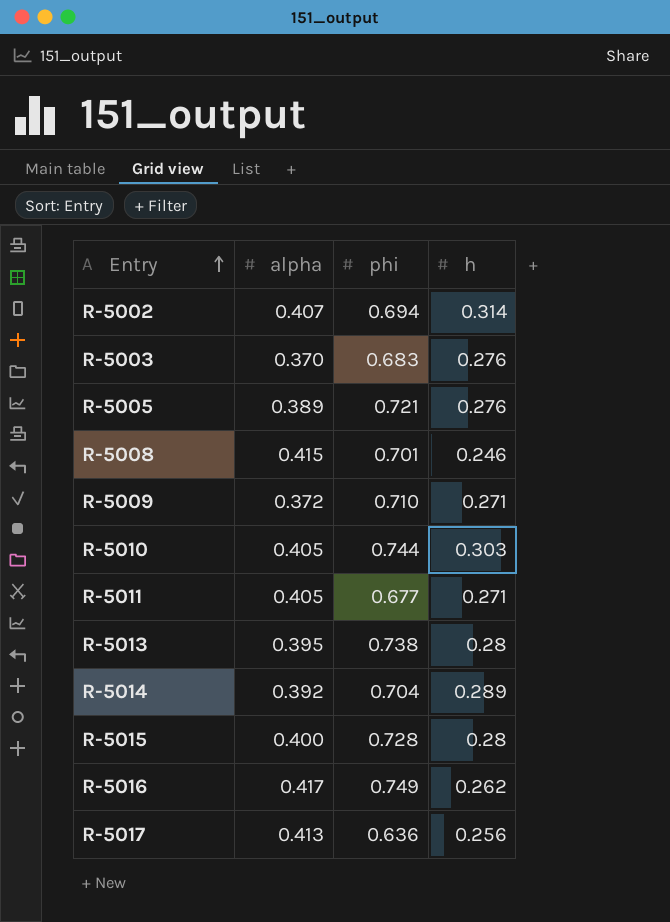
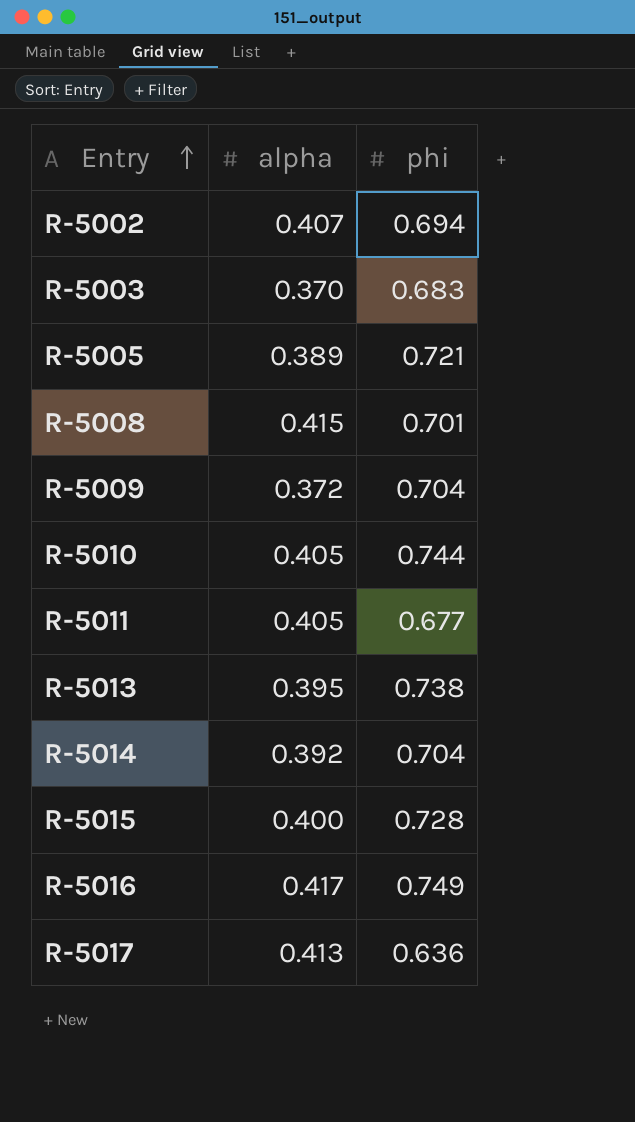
column h | position: 4 -> none
R-5009 | phi: 0.710 -> 0.704

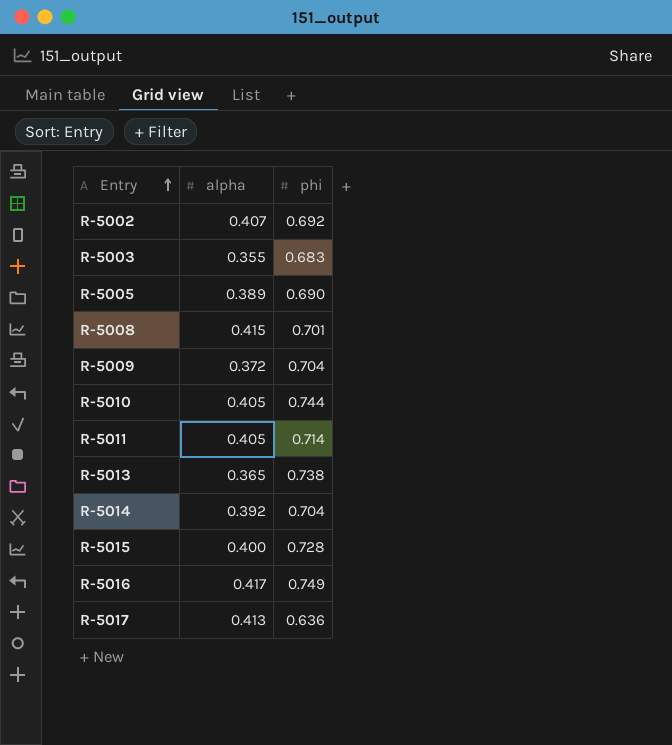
R-5002 | phi: 0.694 -> 0.692
R-5003 | alpha: 0.370 -> 0.355
R-5005 | phi: 0.721 -> 0.690
R-5011 | phi: 0.677 -> 0.714
R-5013 | alpha: 0.395 -> 0.365

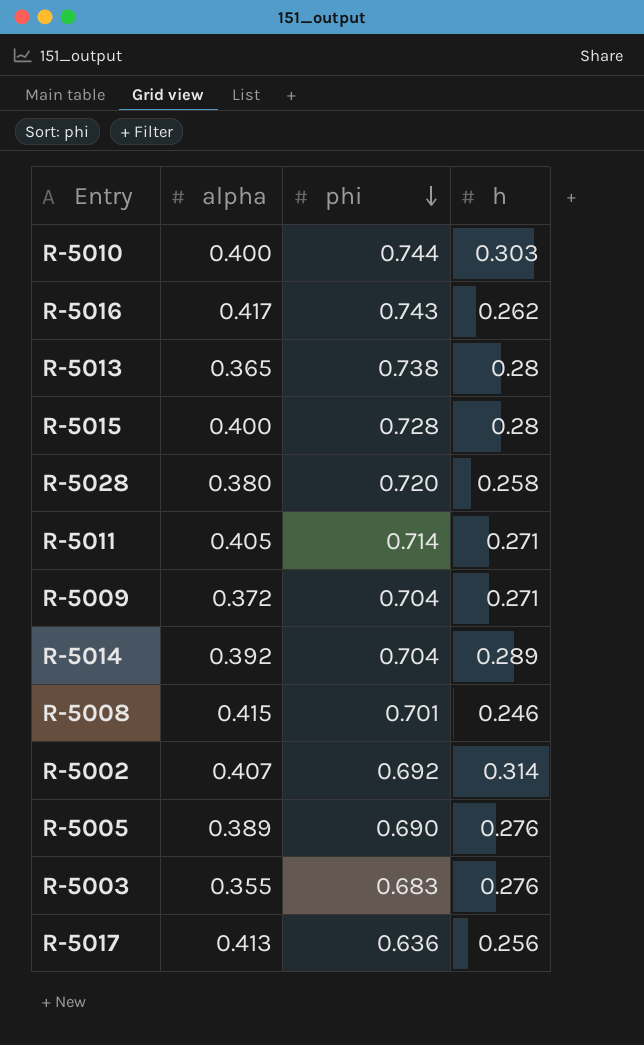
row order: Entry ascending -> phi descending
column h | position: none -> 4
R-5010 | alpha: 0.405 -> 0.400
R-5016 | phi: 0.749 -> 0.743
row R-5028: none -> 0.380 | 0.720 | 0.258

